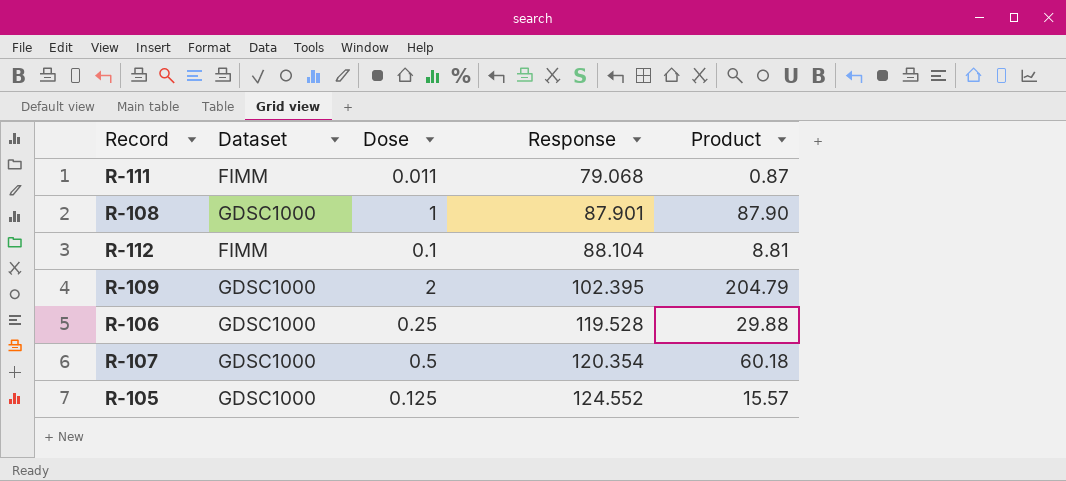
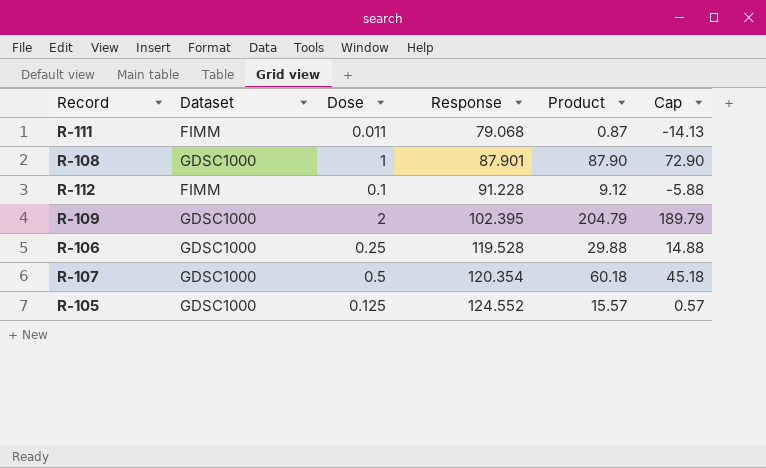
column Cap | formula: none -> [Product] - 15
R-112 | Response: 88.104 -> 91.228
R-112 | Product: 8.81 -> 9.12

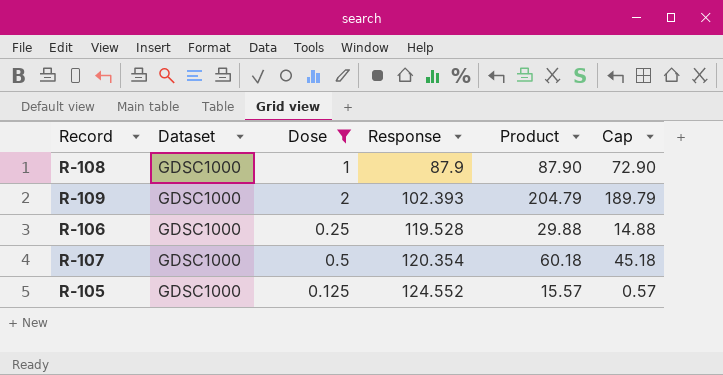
filter: none -> Dose >= 0.125
R-108 | Response: 87.901 -> 87.9
R-109 | Response: 102.395 -> 102.393

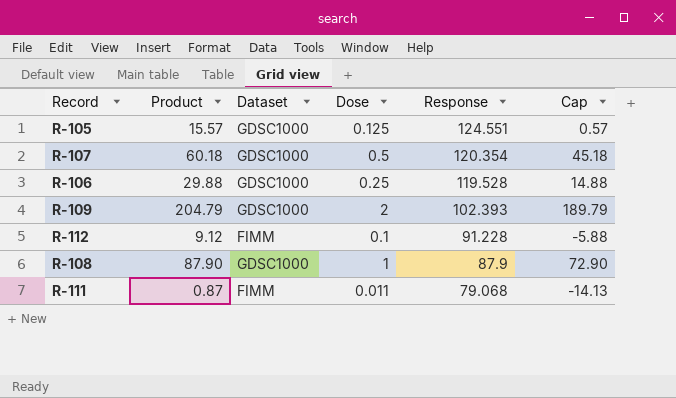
filter: Dose >= 0.125 -> none
row order: Response ascending -> Response descending
column Product | position: 5 -> 2
R-105 | Response: 124.552 -> 124.551

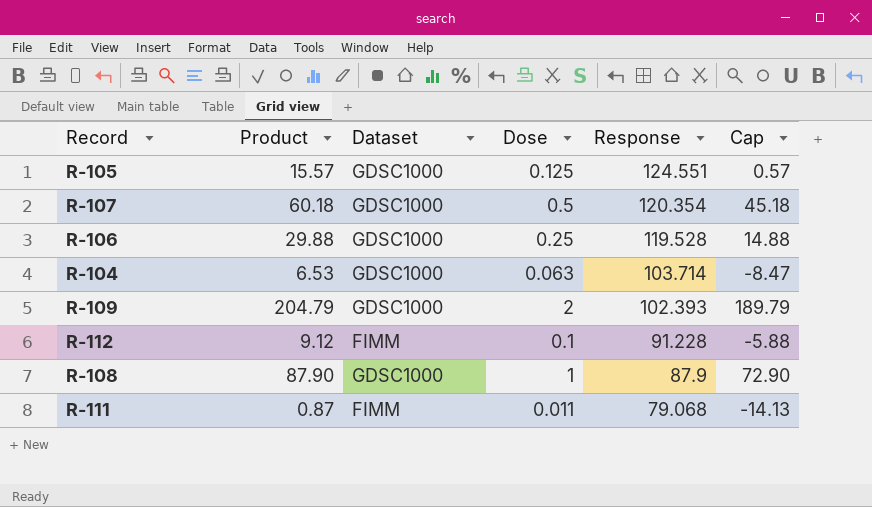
row R-104: none -> 6.53 | GDSC1000 | 0.063 | 103.714 | -8.47

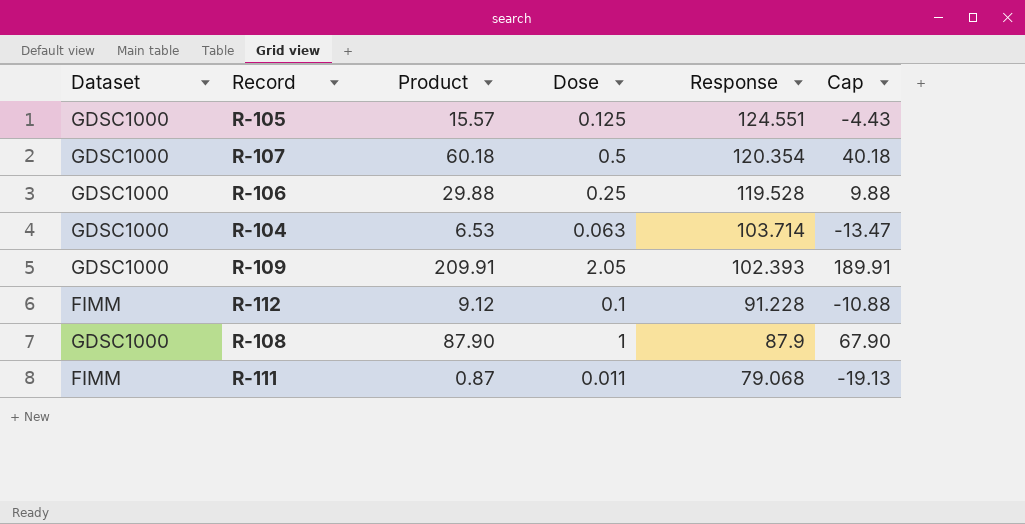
column Dataset | position: 3 -> 1
column Cap | formula: [Product] - 15 -> [Product] - 20
R-109 | Product: 204.79 -> 209.91
R-109 | Dose: 2 -> 2.05

